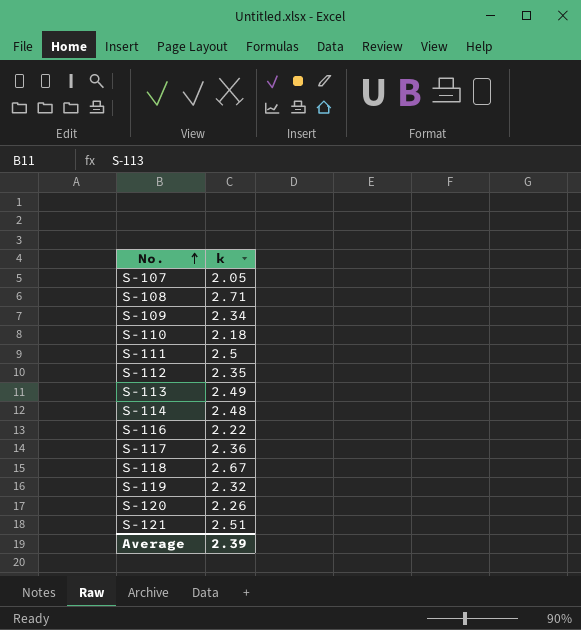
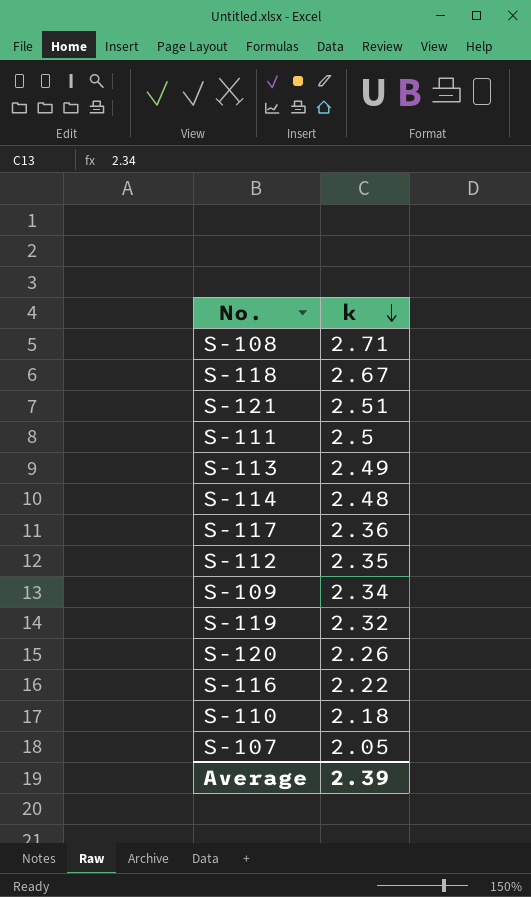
row order: No. ascending -> k descending

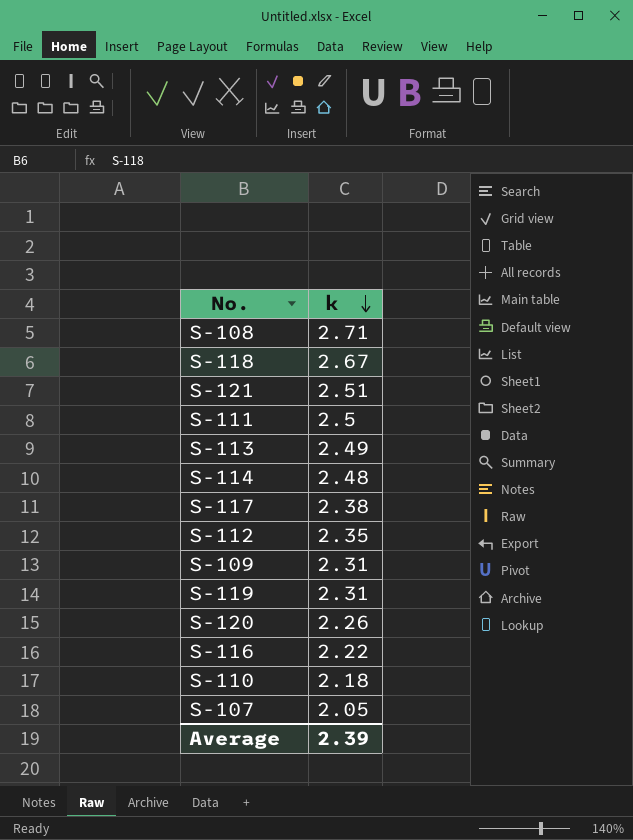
S-117 | k: 2.36 -> 2.38
S-109 | k: 2.34 -> 2.31
S-119 | k: 2.32 -> 2.31

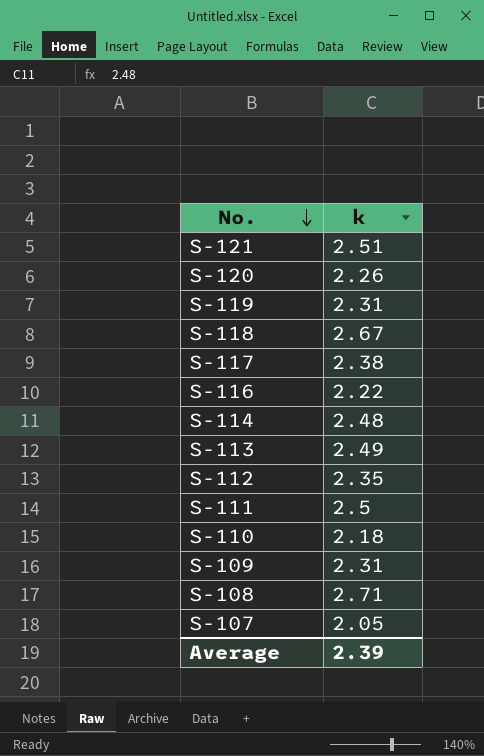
row order: k descending -> No. descending

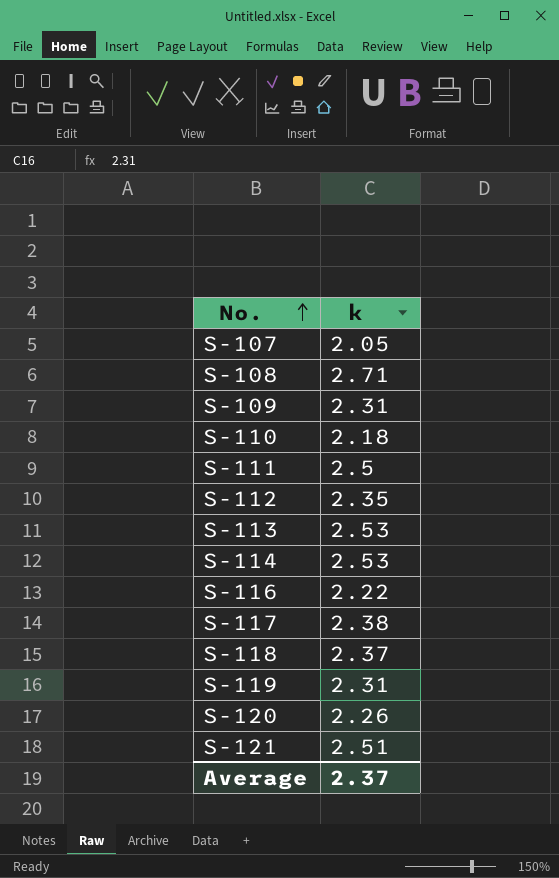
row order: No. descending -> No. ascending
S-113 | k: 2.49 -> 2.53
S-114 | k: 2.48 -> 2.53
S-118 | k: 2.67 -> 2.37
Average | k: 2.39 -> 2.37

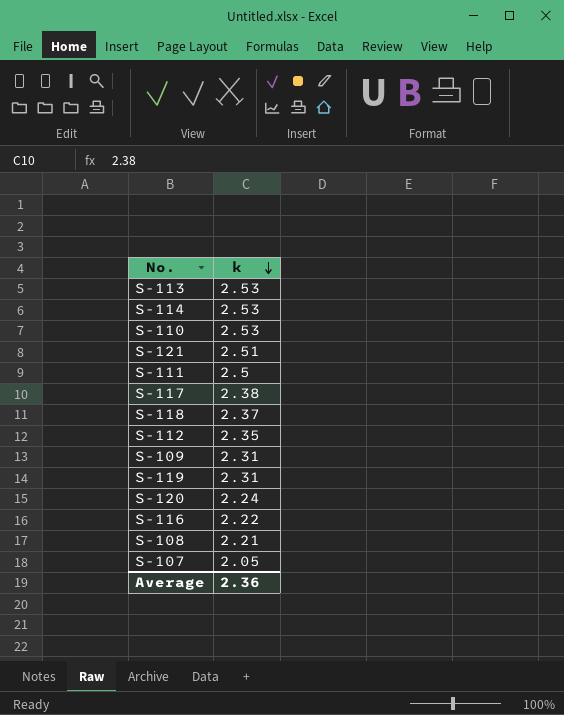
row order: No. ascending -> k descending
S-110 | k: 2.18 -> 2.53
S-120 | k: 2.26 -> 2.24
S-108 | k: 2.71 -> 2.21
Average | k: 2.37 -> 2.36

